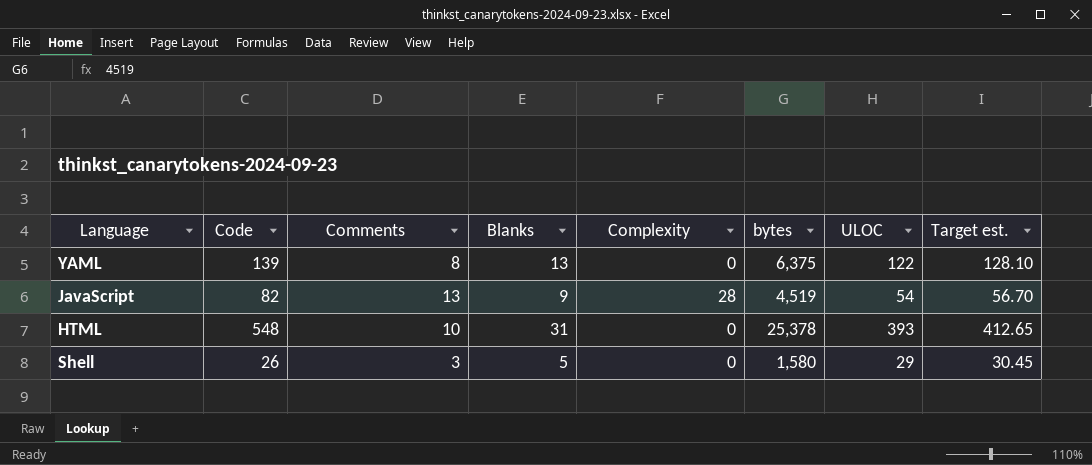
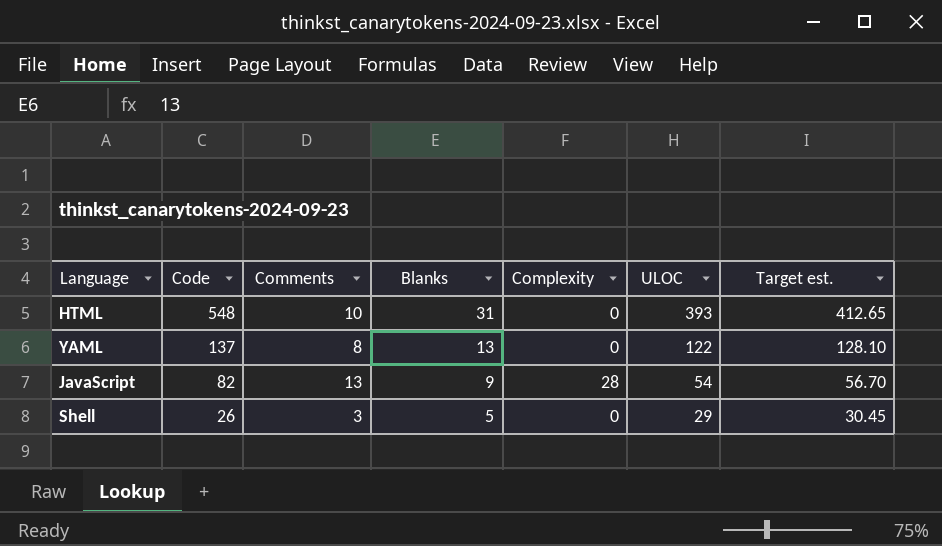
row order: none -> Code descending
column bytes | position: 6 -> none
YAML | Code: 139 -> 137

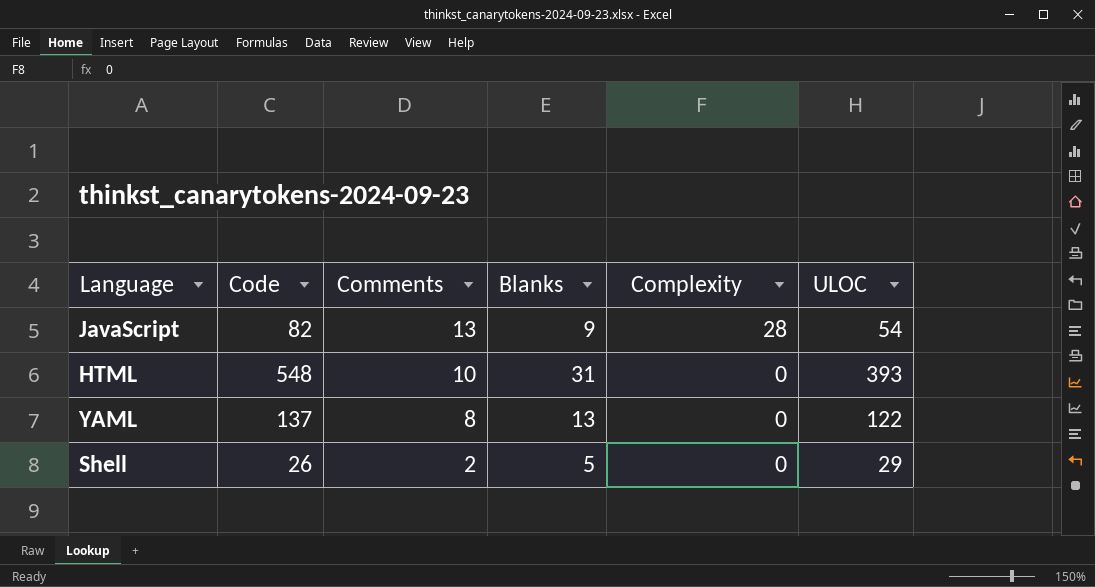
row order: Code descending -> Comments descending
column Target est. | formula: [ULOC] * 1.05 -> none
Shell | Comments: 3 -> 2

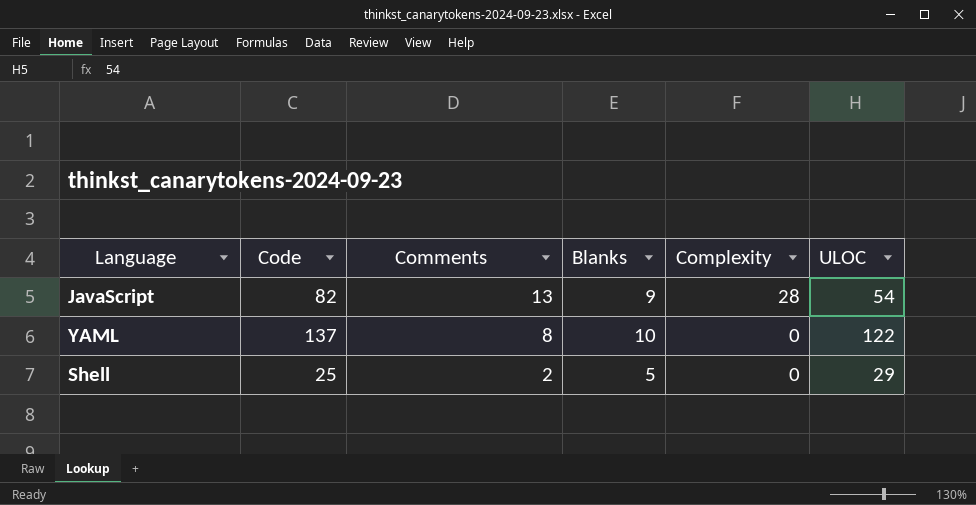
row HTML: 548 | 10 | 31 | 0 | 393 -> none
YAML | Blanks: 13 -> 10
Shell | Code: 26 -> 25

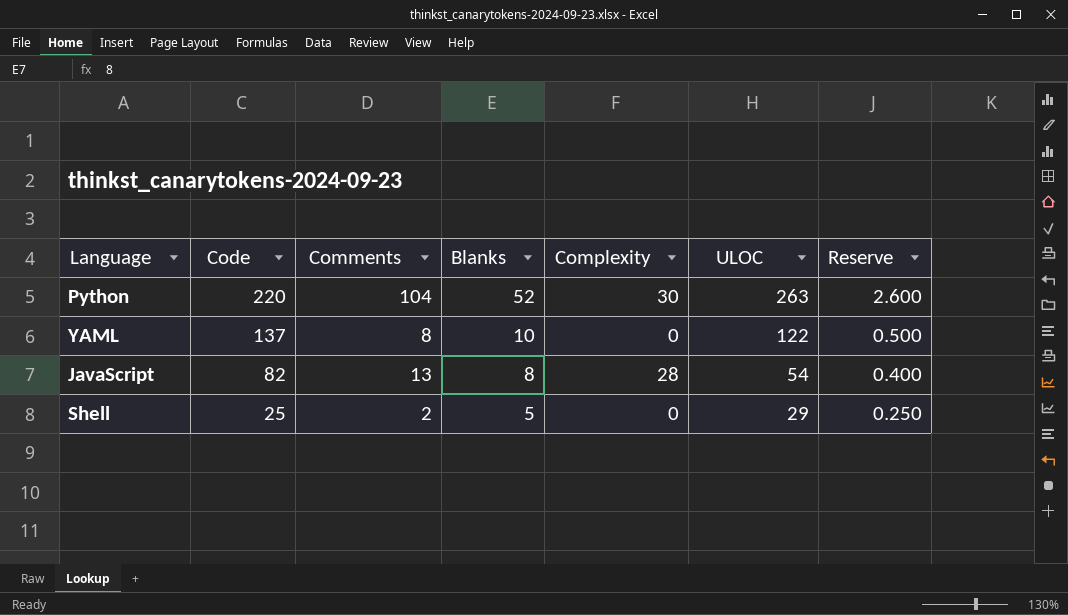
row order: Comments descending -> Code descending
column Reserve | formula: none -> [Blanks] * 0.05
row Python: none -> 220 | 104 | 52 | 30 | 263 | 2.600
JavaScript | Blanks: 9 -> 8

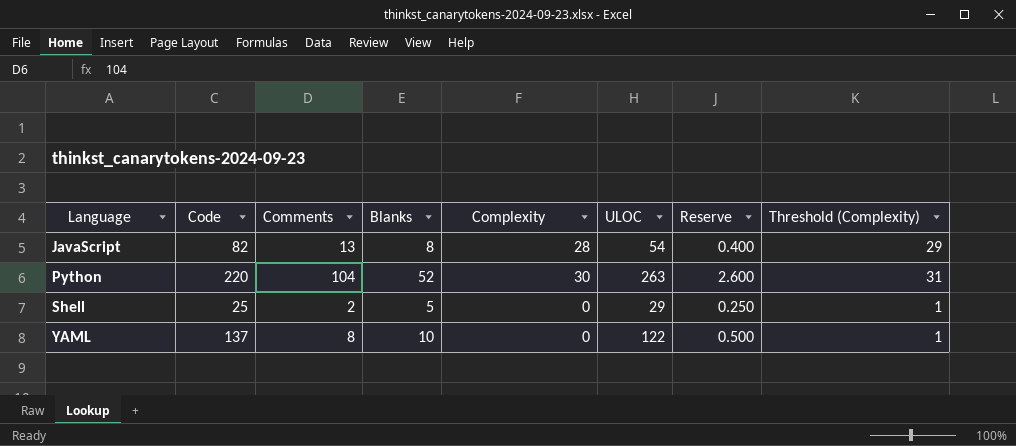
row order: Code descending -> Language ascending
column Threshold (Complexity) | formula: none -> [Complexity] + 1

